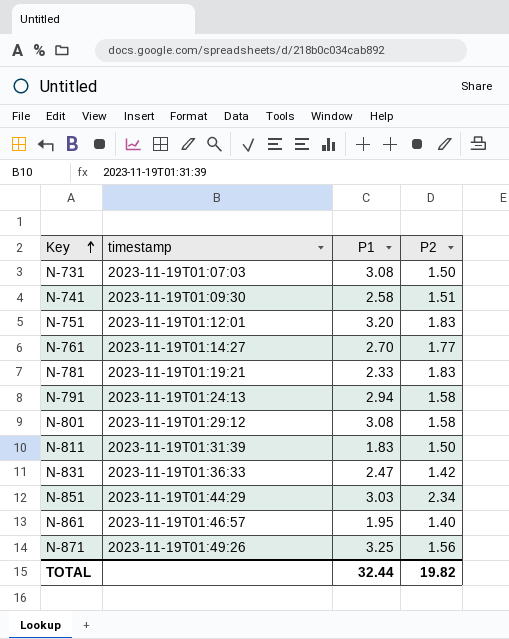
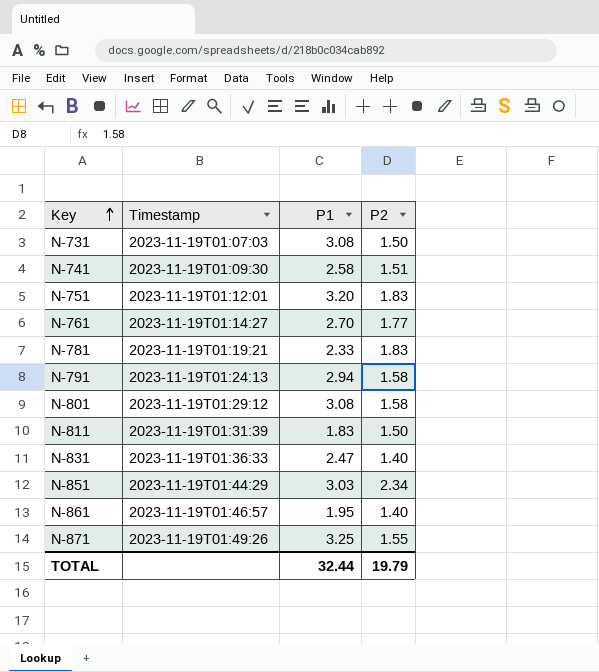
column name: timestamp -> Timestamp
N-831 | P2: 1.42 -> 1.40
N-871 | P2: 1.56 -> 1.55
TOTAL | P2: 19.82 -> 19.79

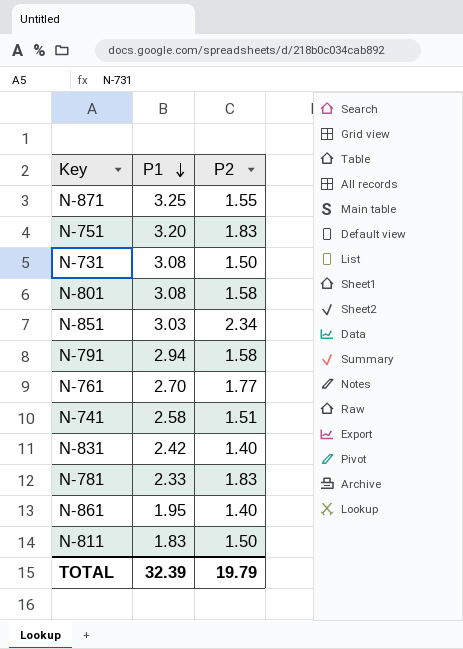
row order: Key ascending -> P1 descending
column Timestamp | position: 2 -> none
N-831 | P1: 2.47 -> 2.42
TOTAL | P1: 32.44 -> 32.39

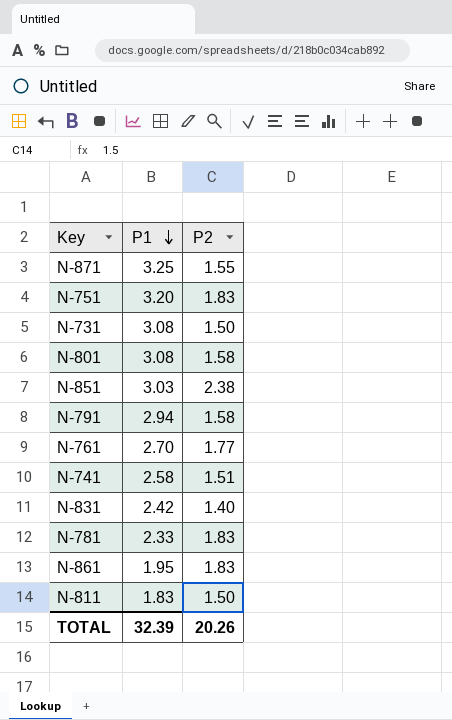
N-851 | P2: 2.34 -> 2.38
N-861 | P2: 1.40 -> 1.83
TOTAL | P2: 19.79 -> 20.26

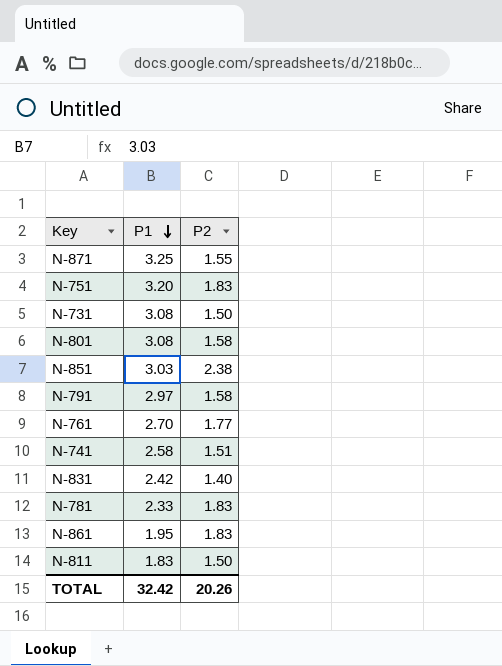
N-791 | P1: 2.94 -> 2.97
TOTAL | P1: 32.39 -> 32.42

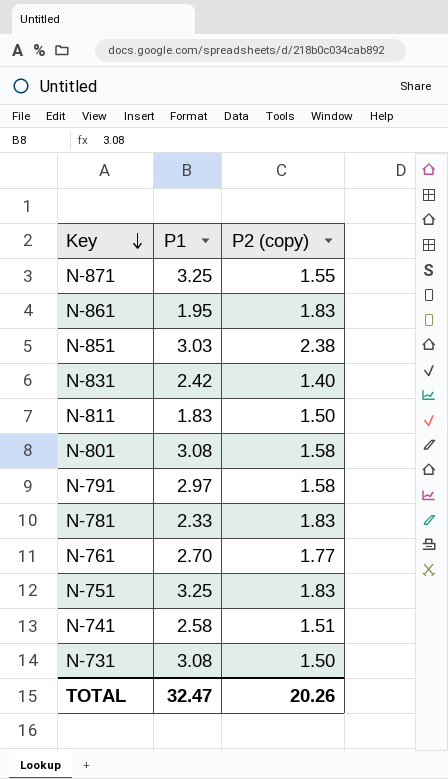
row order: P1 descending -> Key descending
column name: P2 -> P2 (copy)
N-751 | P1: 3.20 -> 3.25
TOTAL | P1: 32.42 -> 32.47

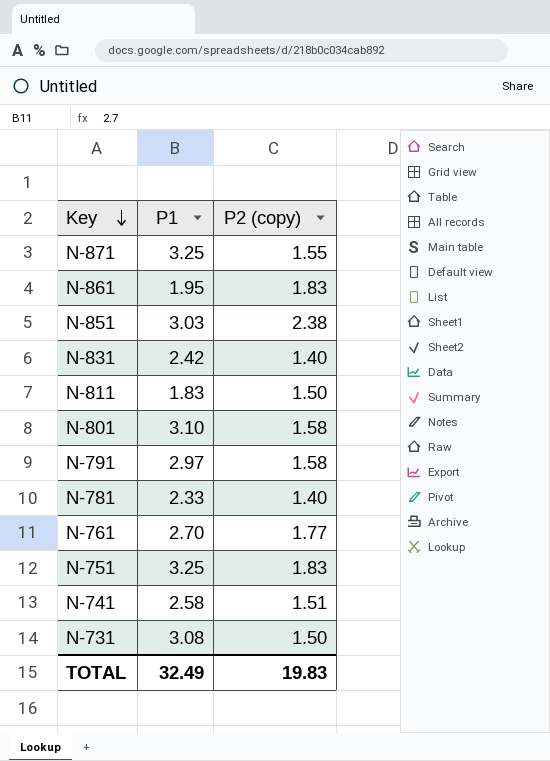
N-801 | P1: 3.08 -> 3.10
N-781 | P2 (copy): 1.83 -> 1.40
TOTAL | P1: 32.47 -> 32.49
TOTAL | P2 (copy): 20.26 -> 19.83

